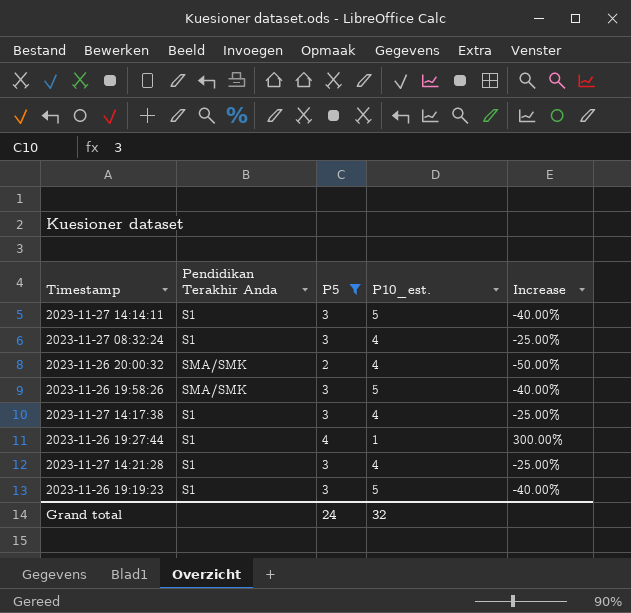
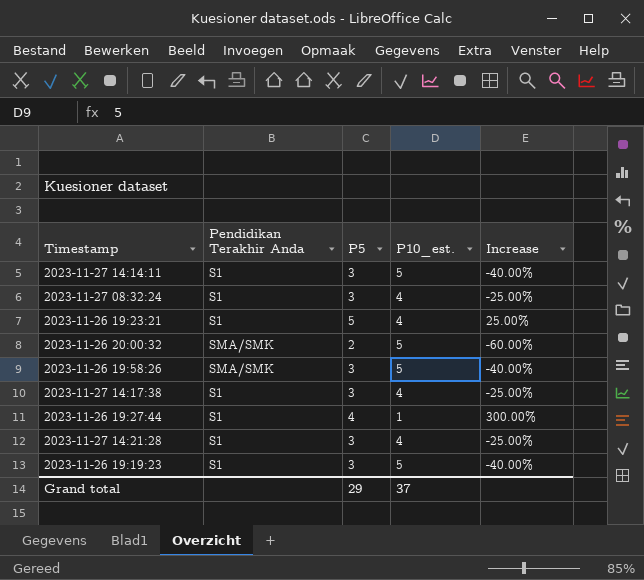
filter: P5 != 5 -> none
2023-11-26 20:00:32 | P10_est.: 4 -> 5
2023-11-26 20:00:32 | Increase: -50.00% -> -60.00%
Grand total | P5: 24 -> 29
Grand total | P10_est.: 32 -> 37

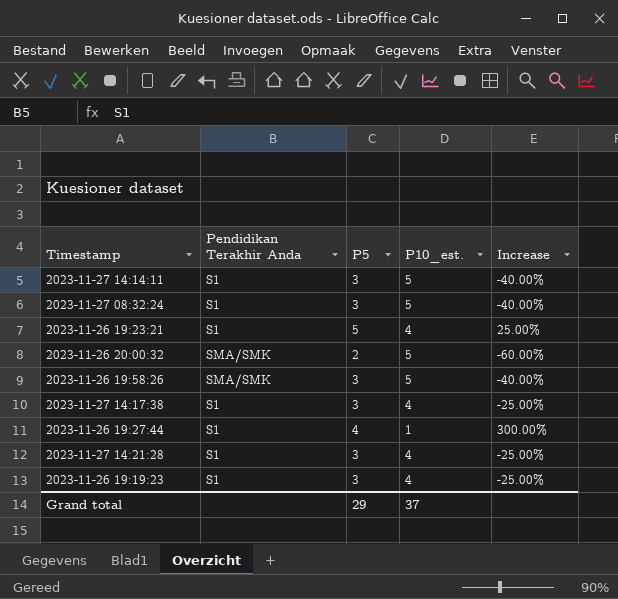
2023-11-27 08:32:24 | P10_est.: 4 -> 5
2023-11-27 08:32:24 | Increase: -25.00% -> -40.00%
2023-11-26 19:19:23 | P10_est.: 5 -> 4
2023-11-26 19:19:23 | Increase: -40.00% -> -25.00%

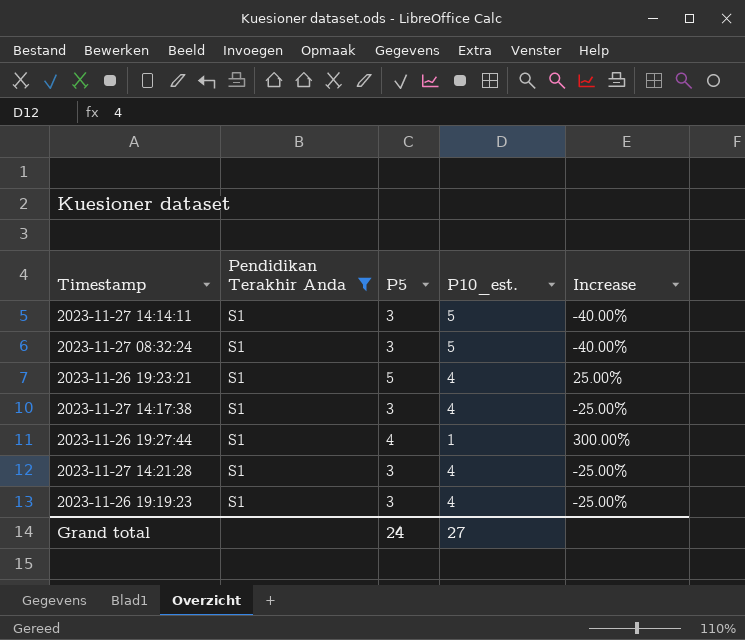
filter: none -> Pendidikan Terakhir Anda = S1
Grand total | P5: 29 -> 24
Grand total | P10_est.: 37 -> 27

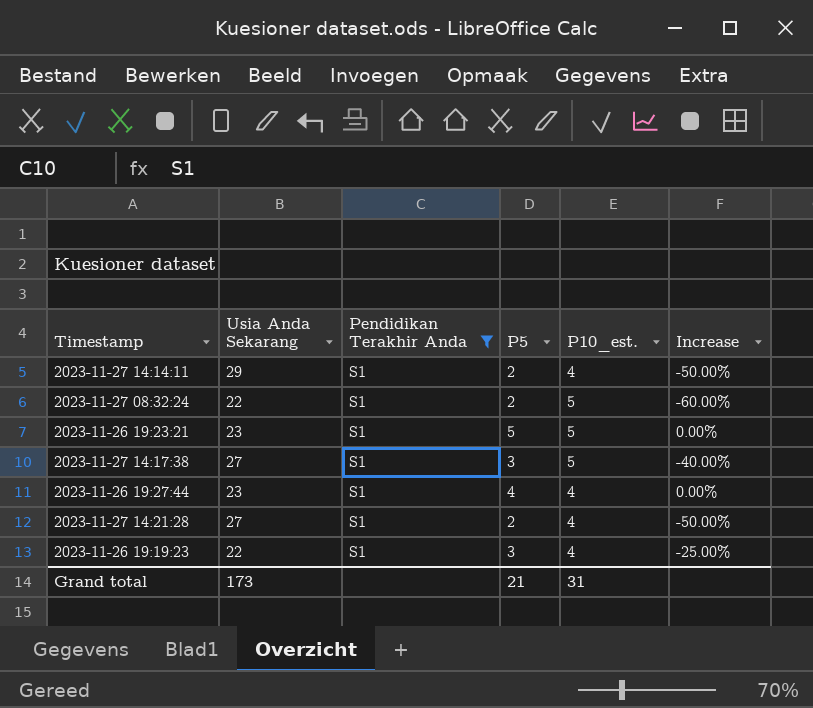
column Usia Anda Sekarang | position: none -> 2
2023-11-27 14:14:11 | P5: 3 -> 2
2023-11-27 14:14:11 | P10_est.: 5 -> 4
2023-11-27 14:14:11 | Increase: -40.00% -> -50.00%
2023-11-27 08:32:24 | P5: 3 -> 2
2023-11-27 08:32:24 | Increase: -40.00% -> -60.00%
2023-11-26 19:23:21 | P10_est.: 4 -> 5
2023-11-26 19:23:21 | Increase: 25.00% -> 0.00%
2023-11-27 14:17:38 | P10_est.: 4 -> 5
2023-11-27 14:17:38 | Increase: -25.00% -> -40.00%
2023-11-26 19:27:44 | P10_est.: 1 -> 4
2023-11-26 19:27:44 | Increase: 300.00% -> 0.00%
2023-11-27 14:21:28 | P5: 3 -> 2
2023-11-27 14:21:28 | Increase: -25.00% -> -50.00%
Grand total | P5: 24 -> 21
Grand total | P10_est.: 27 -> 31

